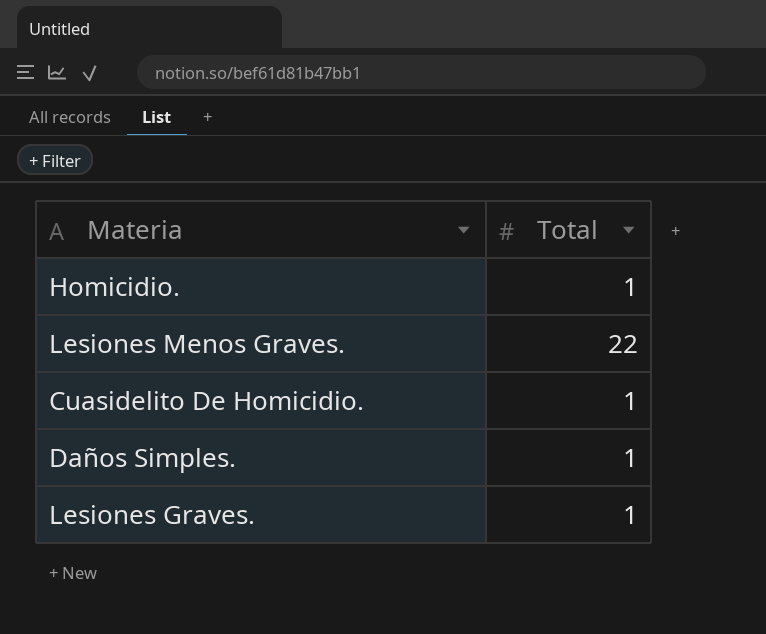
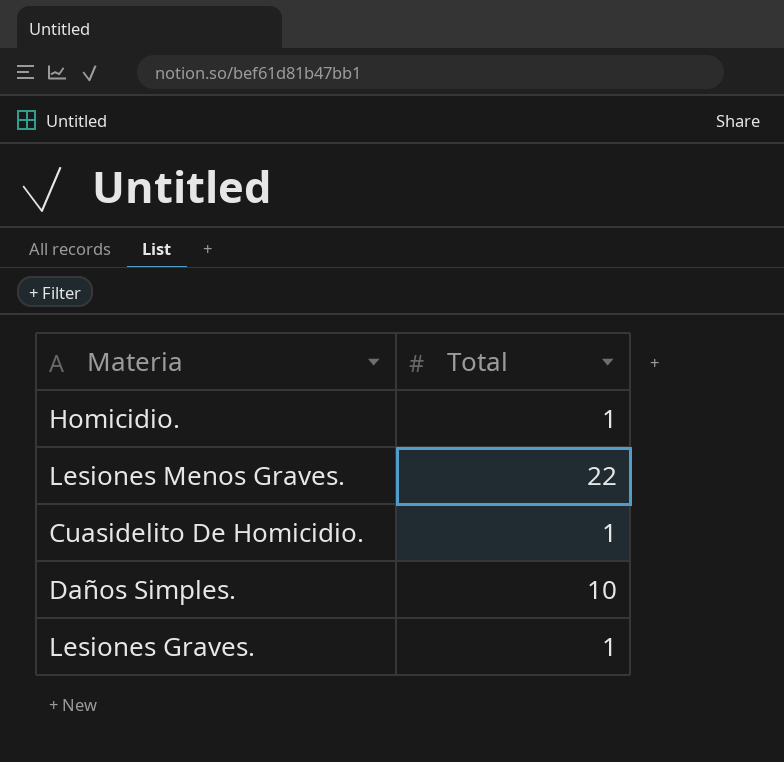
Daños Simples. | Total: 1 -> 10

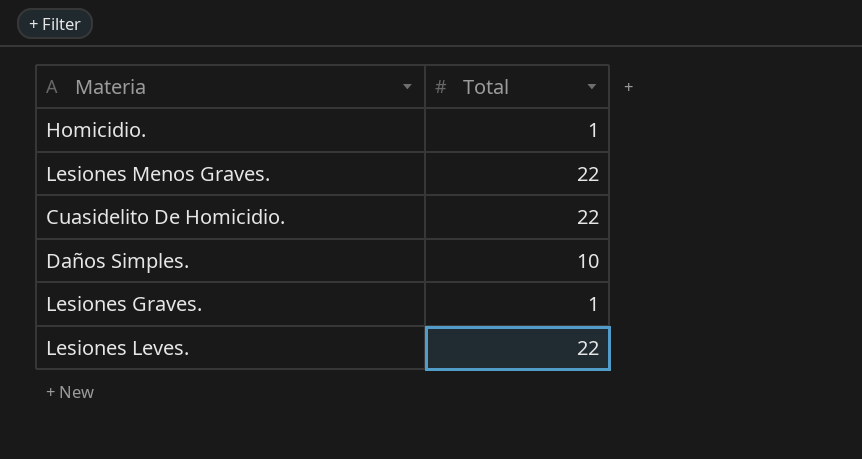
Cuasidelito De Homicidio. | Total: 1 -> 22
row Lesiones Leves.: none -> 22

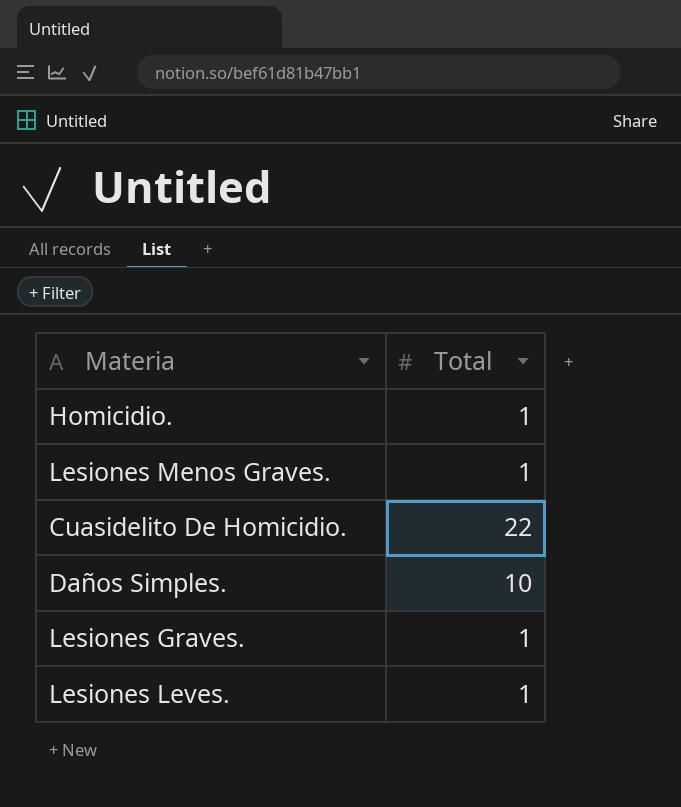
Lesiones Menos Graves. | Total: 22 -> 1
Lesiones Leves. | Total: 22 -> 1

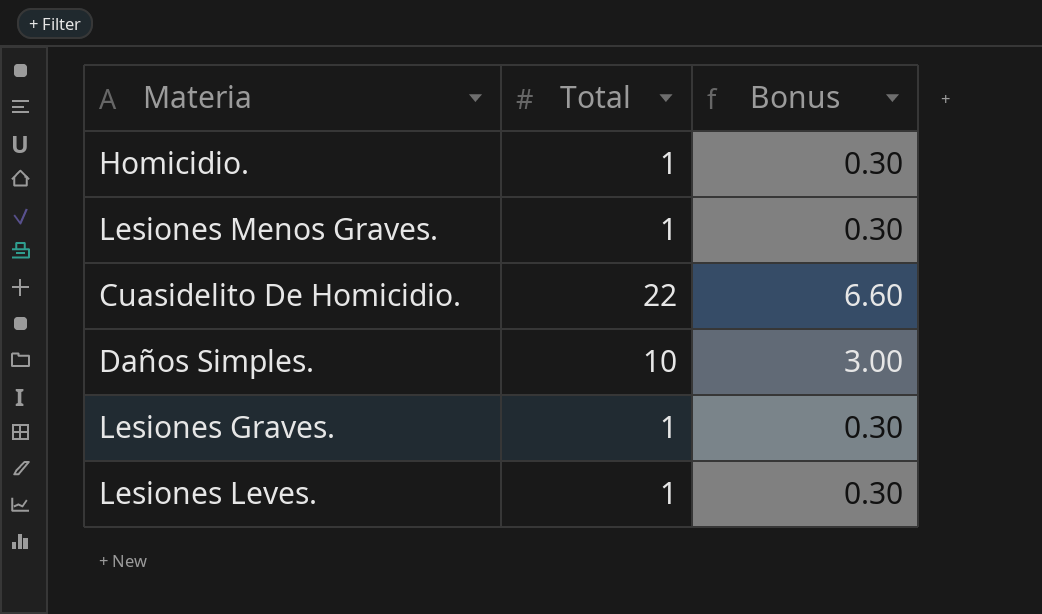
column Bonus | formula: none -> [Total] * 0.3

